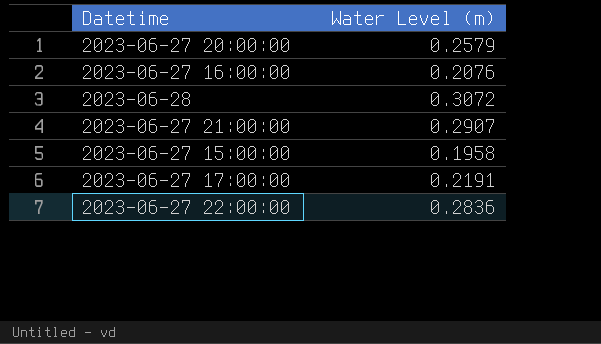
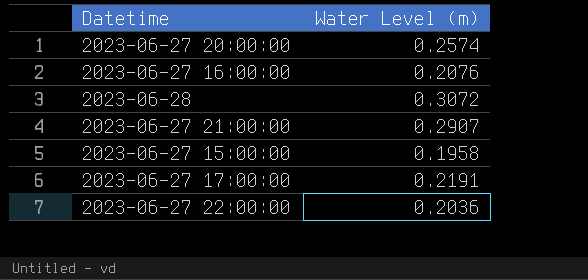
2023-06-27 20:00:00 | Water Level (m): 0.2579 -> 0.2574
2023-06-27 22:00:00 | Water Level (m): 0.2836 -> 0.2036

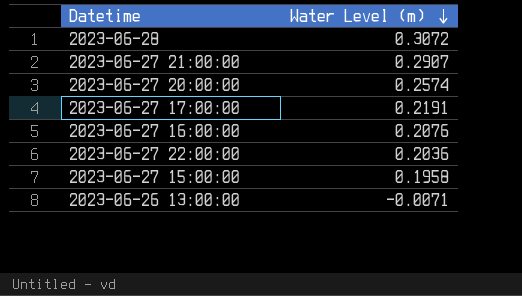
row order: none -> Water Level (m) descending
row 2023-06-26 13:00:00: none -> -0.0071

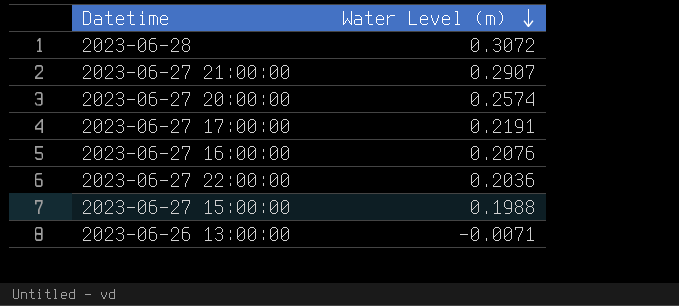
2023-06-27 15:00:00 | Water Level (m): 0.1958 -> 0.1988

